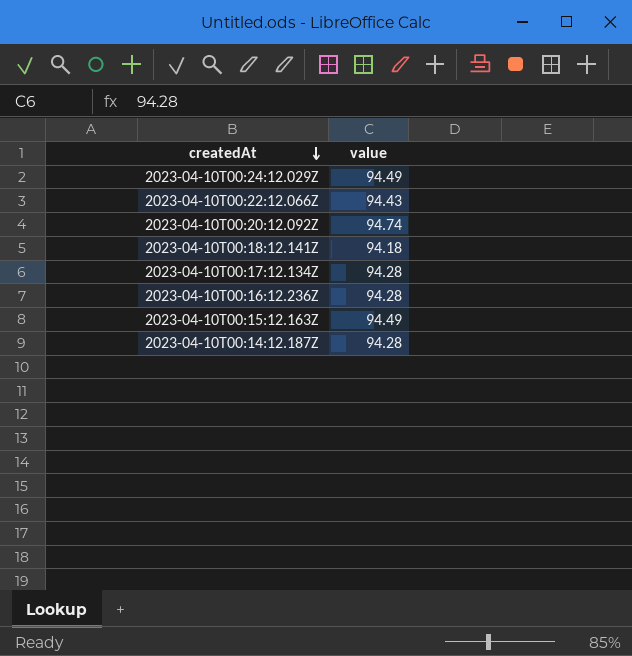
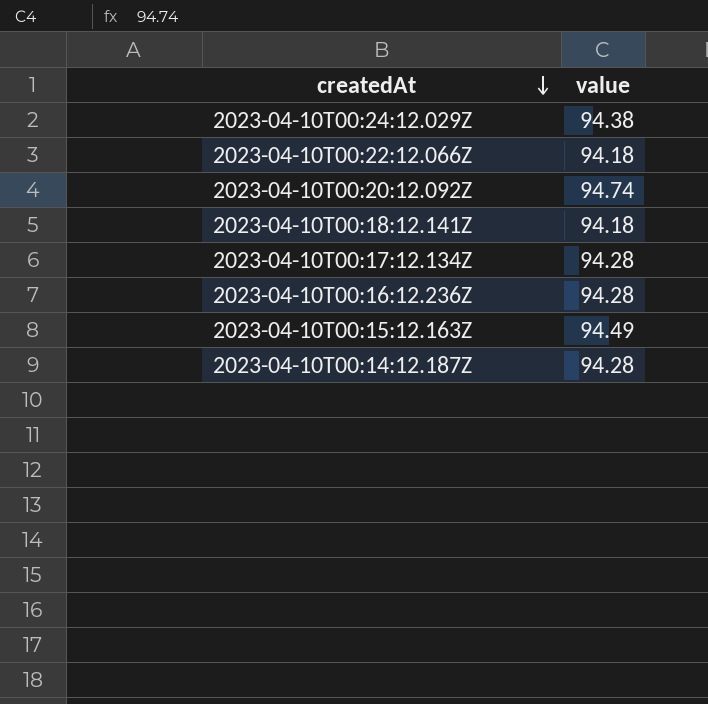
2023-04-10T00:24:12.029Z | value: 94.49 -> 94.38
2023-04-10T00:22:12.066Z | value: 94.43 -> 94.18

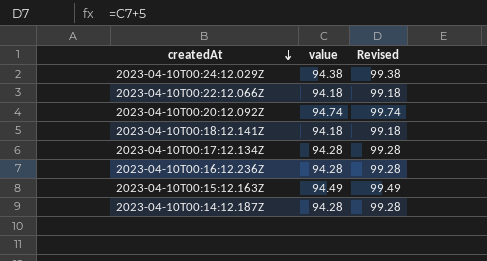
column Revised | formula: none -> [value] + 5

